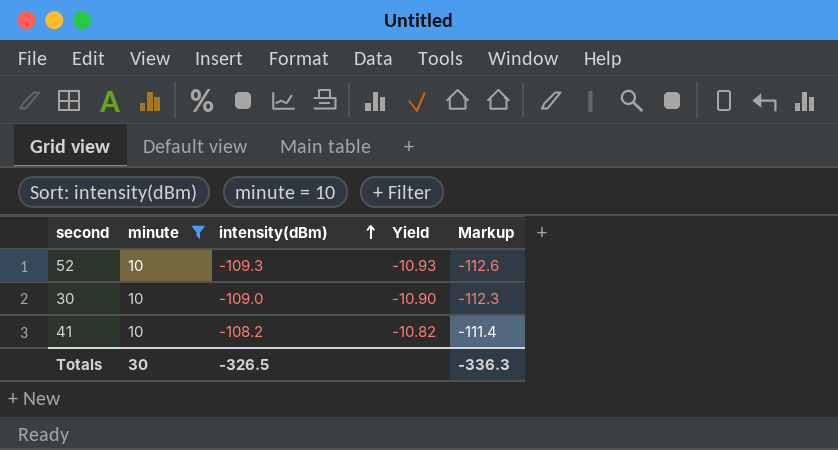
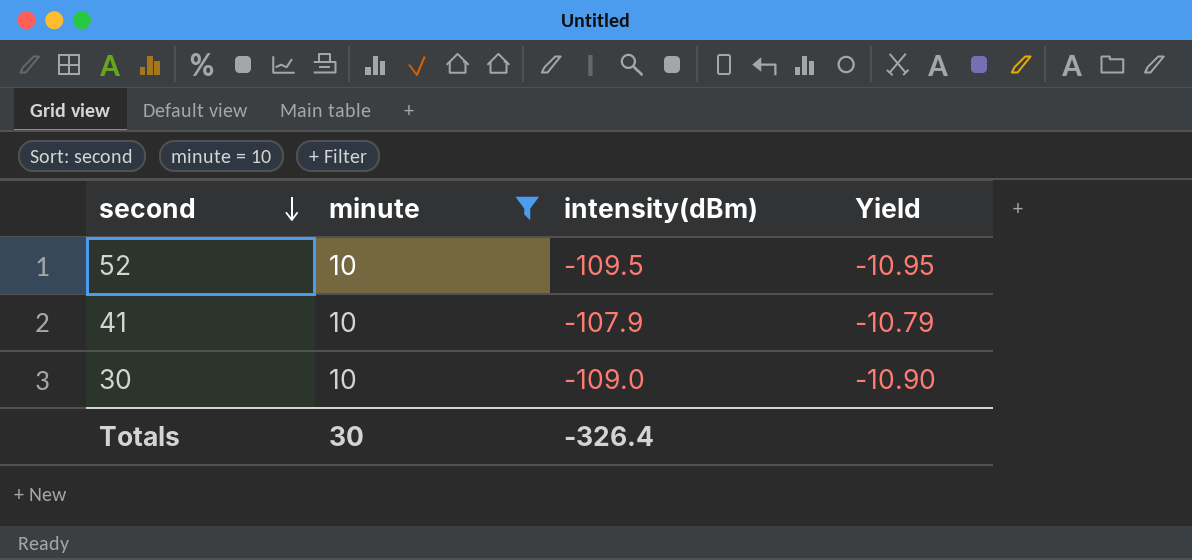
row order: intensity(dBm) ascending -> second descending
column Markup | formula: [intensity(dBm)] * 1.03 -> none
52 | intensity(dBm): -109.3 -> -109.5
52 | Yield: -10.93 -> -10.95
41 | intensity(dBm): -108.2 -> -107.9
41 | Yield: -10.82 -> -10.79
Totals | intensity(dBm): -326.5 -> -326.4

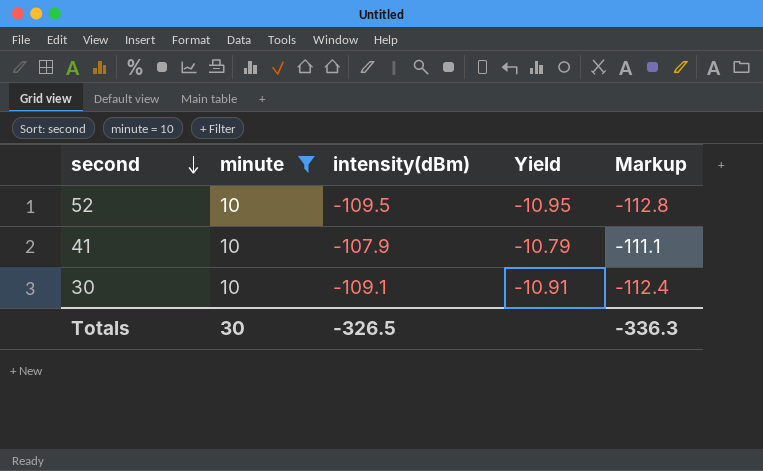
column Markup | formula: none -> [intensity(dBm)] * 1.03
30 | intensity(dBm): -109.0 -> -109.1
30 | Yield: -10.90 -> -10.91
Totals | intensity(dBm): -326.4 -> -326.5

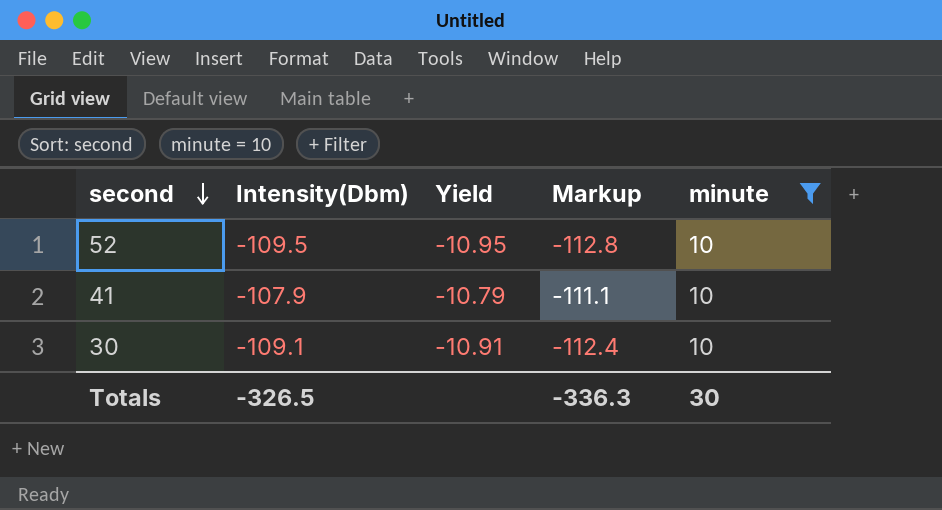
column name: intensity(dBm) -> Intensity(Dbm)
column minute | position: 2 -> 5

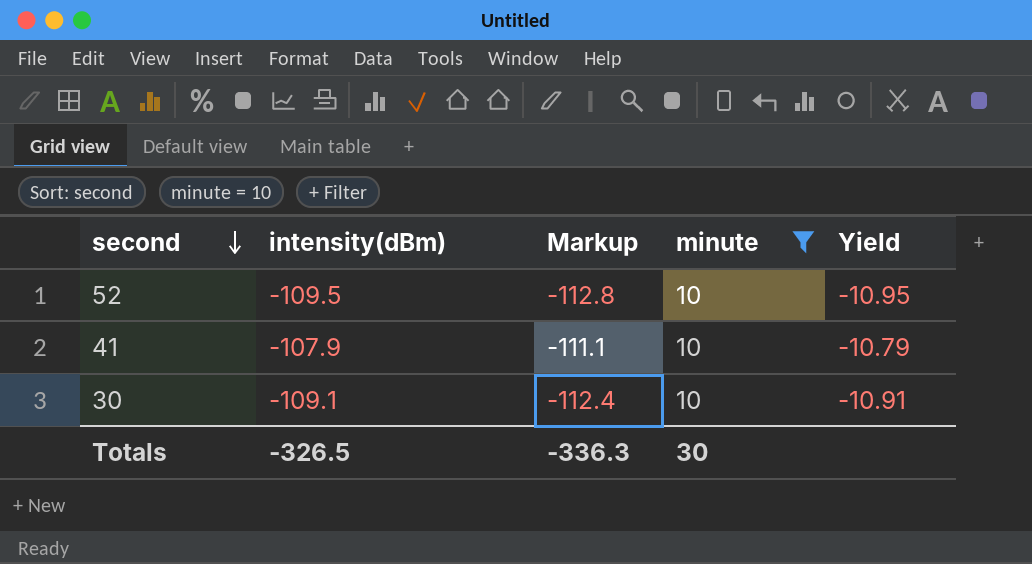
column name: Intensity(Dbm) -> intensity(dBm)
column Yield | position: 3 -> 5

